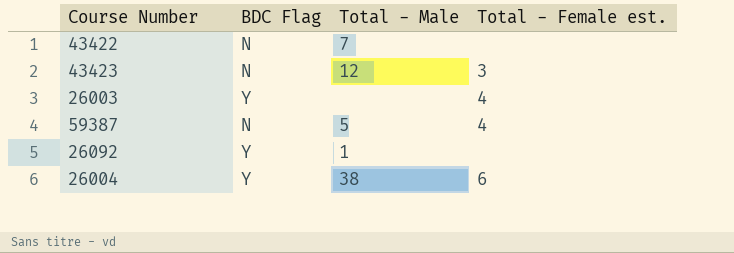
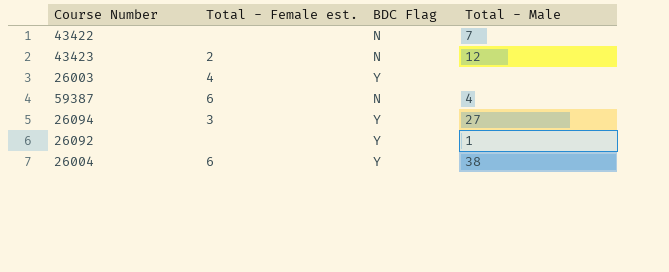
column Total - Female est. | position: 4 -> 2
43423 | Total - Female est.: 3 -> 2
59387 | Total - Female est.: 4 -> 6
59387 | Total - Male: 5 -> 4
row 26094: none -> 3 | Y | 27

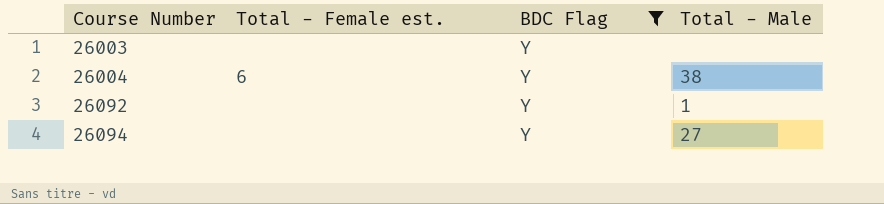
filter: none -> BDC Flag = Y
row order: none -> Course Number ascending
26003 | Total - Female est.: 4 -> none
26094 | Total - Female est.: 3 -> none

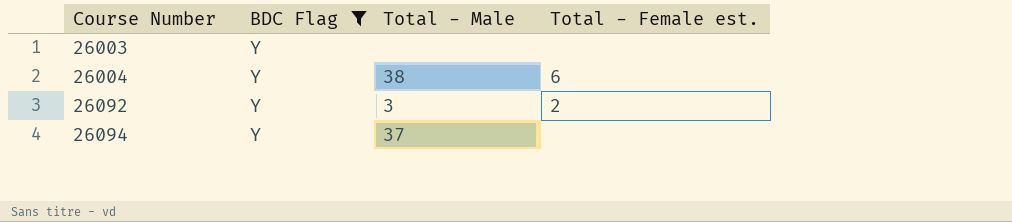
column Total - Female est. | position: 2 -> 4
26092 | Total - Male: 1 -> 3
26092 | Total - Female est.: none -> 2
26094 | Total - Male: 27 -> 37

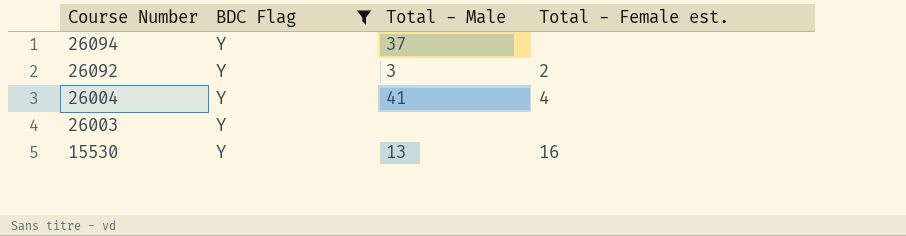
row order: Course Number ascending -> Course Number descending
26004 | Total - Male: 38 -> 41
26004 | Total - Female est.: 6 -> 4
row 15530: none -> Y | 13 | 16

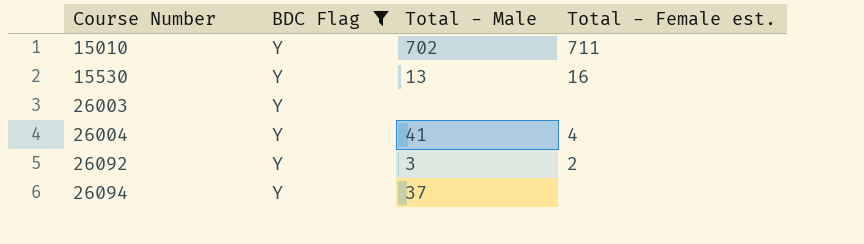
row order: Course Number descending -> Course Number ascending
row 15010: none -> Y | 702 | 711

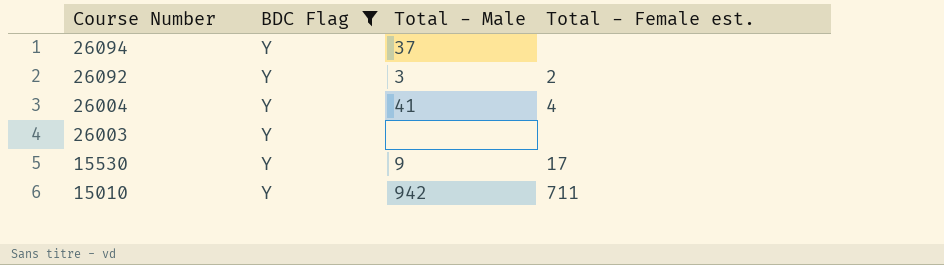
row order: Course Number ascending -> Course Number descending
15530 | Total - Male: 13 -> 9
15530 | Total - Female est.: 16 -> 17
15010 | Total - Male: 702 -> 942

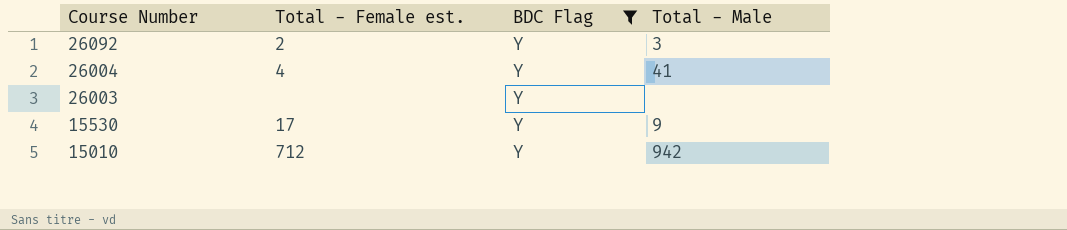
column Total - Female est. | position: 4 -> 2
row 26094: Y | 37 | none -> none
15010 | Total - Female est.: 711 -> 712

